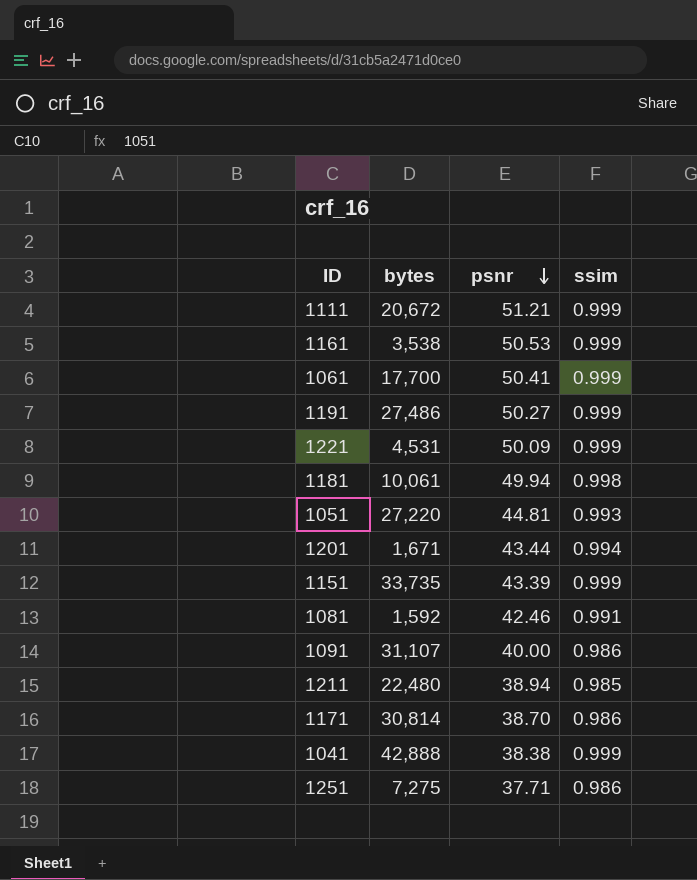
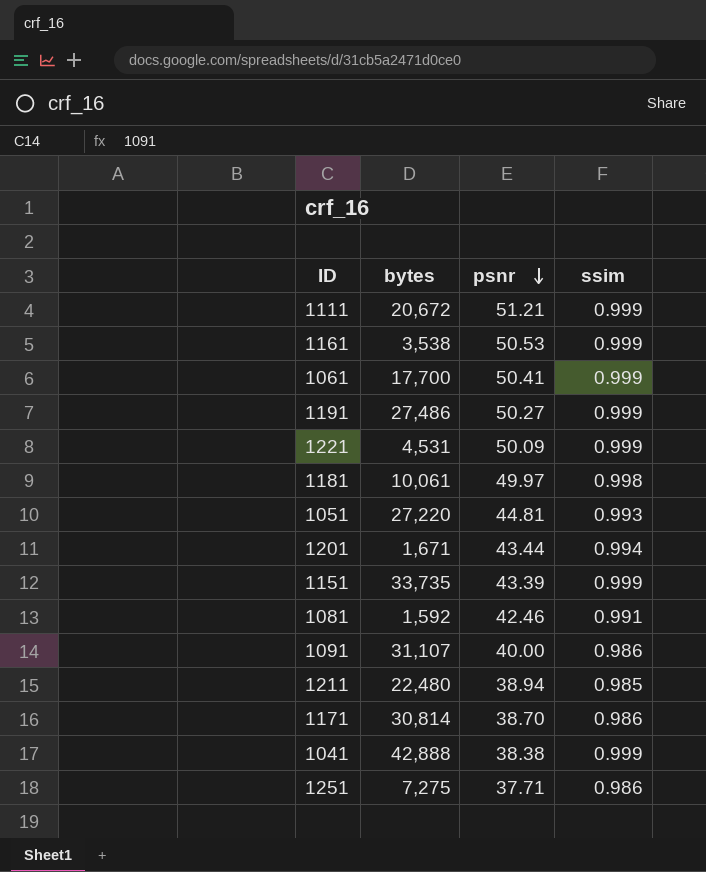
1181 | psnr: 49.94 -> 49.97

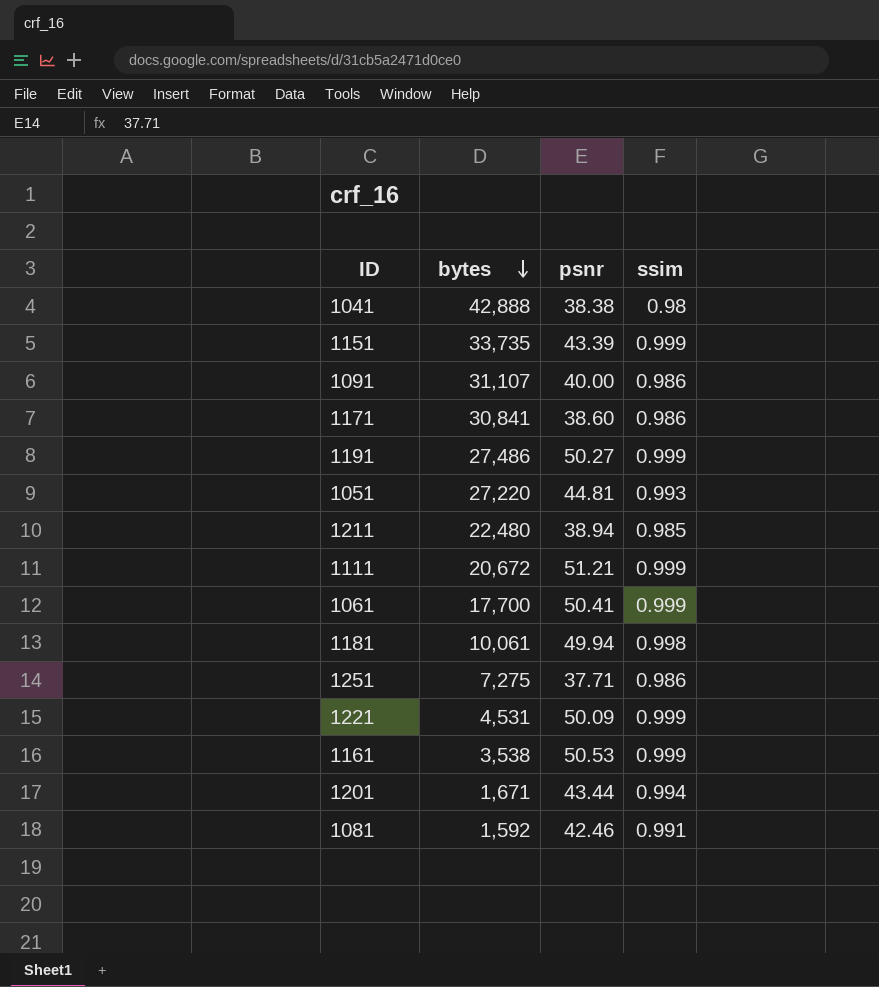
row order: psnr descending -> bytes descending
1041 | ssim: 0.999 -> 0.98
1171 | bytes: 30,814 -> 30,841
1171 | psnr: 38.70 -> 38.60
1181 | psnr: 49.97 -> 49.94

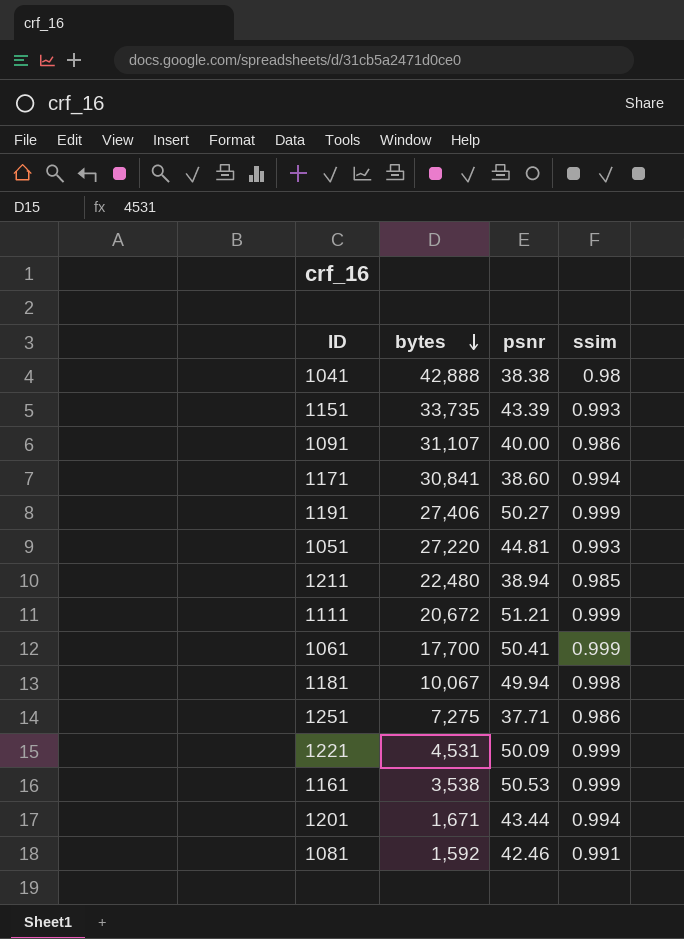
1151 | ssim: 0.999 -> 0.993
1171 | ssim: 0.986 -> 0.994
1191 | bytes: 27,486 -> 27,406
1181 | bytes: 10,061 -> 10,067

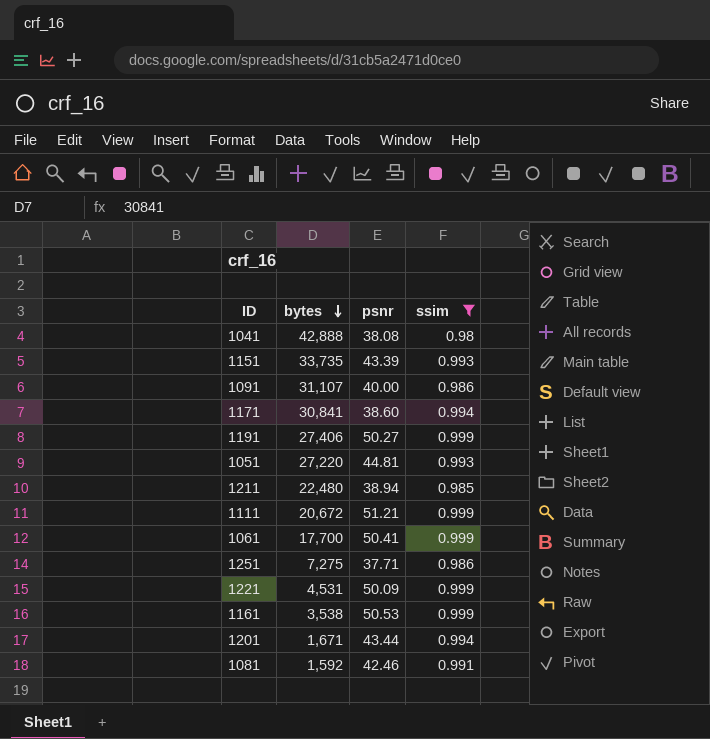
filter: none -> ssim != 0.998
1041 | psnr: 38.38 -> 38.08

